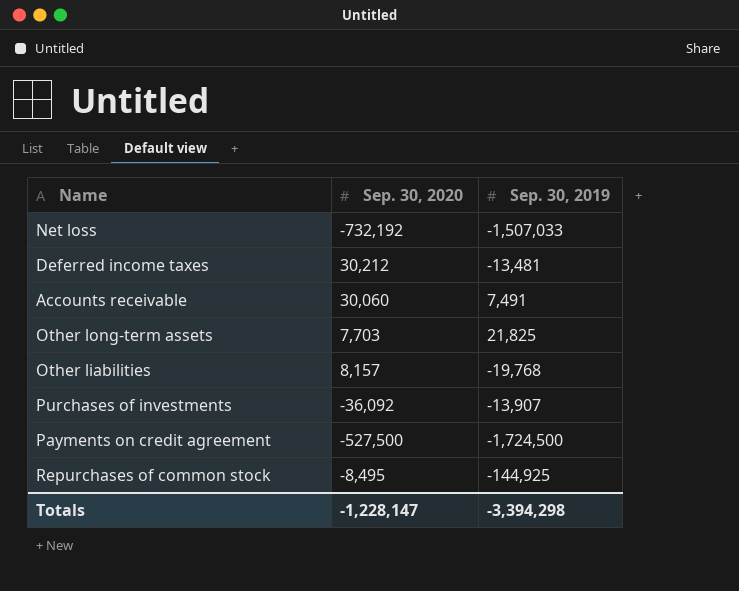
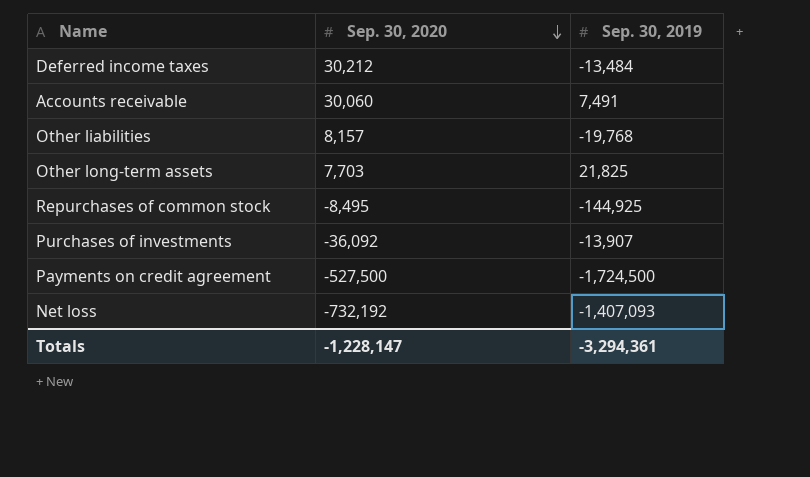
row order: none -> Sep. 30, 2020 descending
Deferred income taxes | Sep. 30, 2019: -13,481 -> -13,484
Net loss | Sep. 30, 2019: -1,507,033 -> -1,407,093
Totals | Sep. 30, 2019: -3,394,298 -> -3,294,361

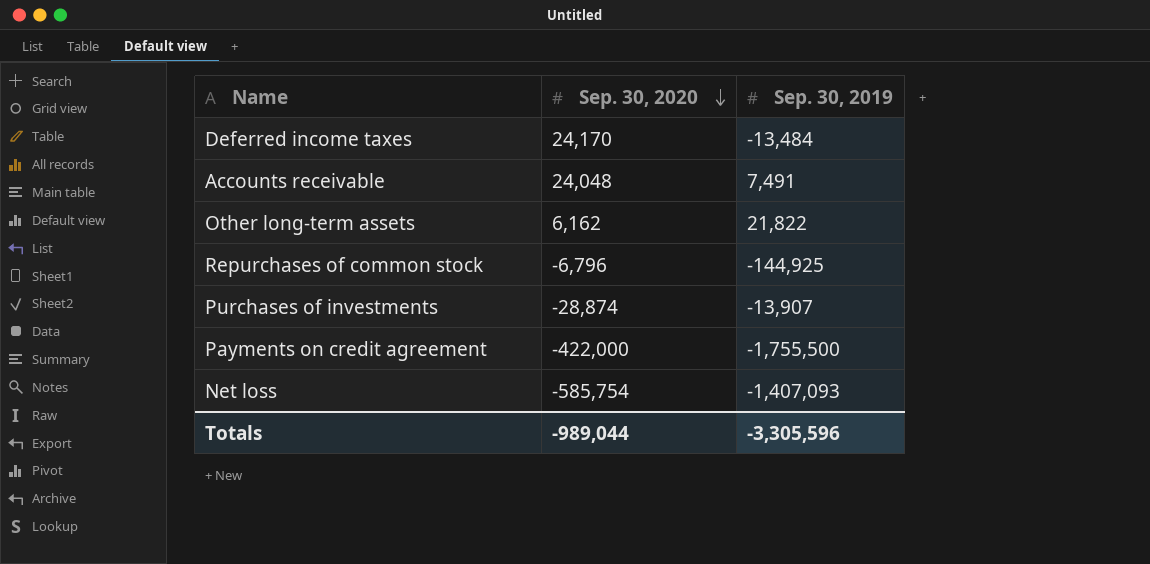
row Other liabilities: 8,157 | -19,768 -> none
Deferred income taxes | Sep. 30, 2020: 30,212 -> 24,170
Accounts receivable | Sep. 30, 2020: 30,060 -> 24,048
Other long-term assets | Sep. 30, 2020: 7,703 -> 6,162
Other long-term assets | Sep. 30, 2019: 21,825 -> 21,822
Repurchases of common stock | Sep. 30, 2020: -8,495 -> -6,796
Purchases of investments | Sep. 30, 2020: -36,092 -> -28,874
Payments on credit agreement | Sep. 30, 2020: -527,500 -> -422,000
Payments on credit agreement | Sep. 30, 2019: -1,724,500 -> -1,755,500
Net loss | Sep. 30, 2020: -732,192 -> -585,754
Totals | Sep. 30, 2020: -1,228,147 -> -989,044
Totals | Sep. 30, 2019: -3,294,361 -> -3,305,596

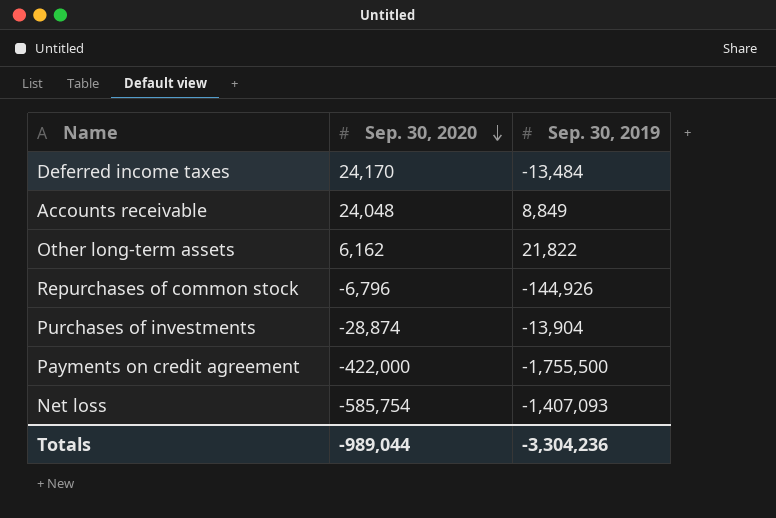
Accounts receivable | Sep. 30, 2019: 7,491 -> 8,849
Repurchases of common stock | Sep. 30, 2019: -144,925 -> -144,926
Purchases of investments | Sep. 30, 2019: -13,907 -> -13,904
Totals | Sep. 30, 2019: -3,305,596 -> -3,304,236

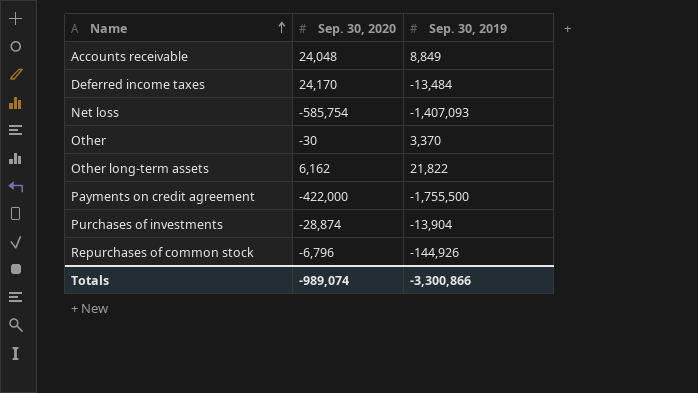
row order: Sep. 30, 2020 descending -> Name ascending
row Other: none -> -30 | 3,370
Totals | Sep. 30, 2020: -989,044 -> -989,074
Totals | Sep. 30, 2019: -3,304,236 -> -3,300,866

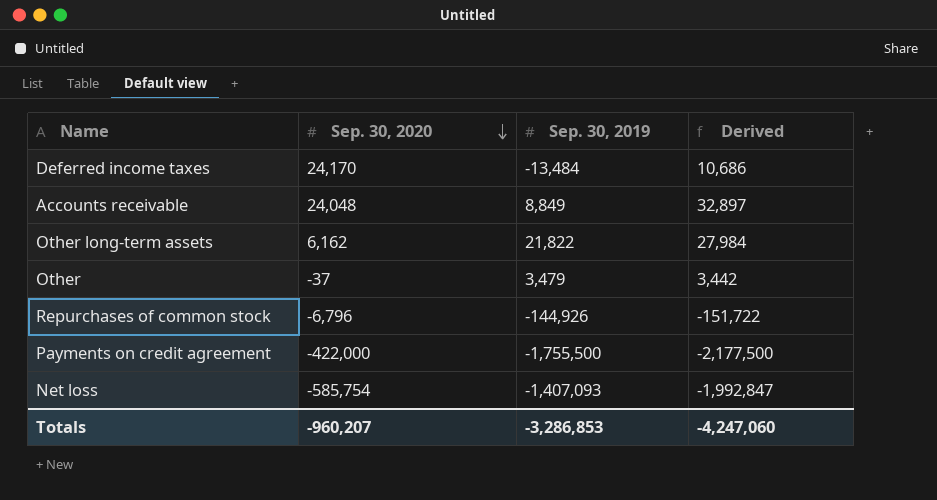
row order: Name ascending -> Sep. 30, 2020 descending
column Derived | formula: none -> [Sep. 30, 2020] + [Sep. 30, 2019]
row Purchases of investments: -28,874 | -13,904 -> none
Other | Sep. 30, 2020: -30 -> -37
Other | Sep. 30, 2019: 3,370 -> 3,479
Totals | Sep. 30, 2020: -989,074 -> -960,207
Totals | Sep. 30, 2019: -3,300,866 -> -3,286,853

